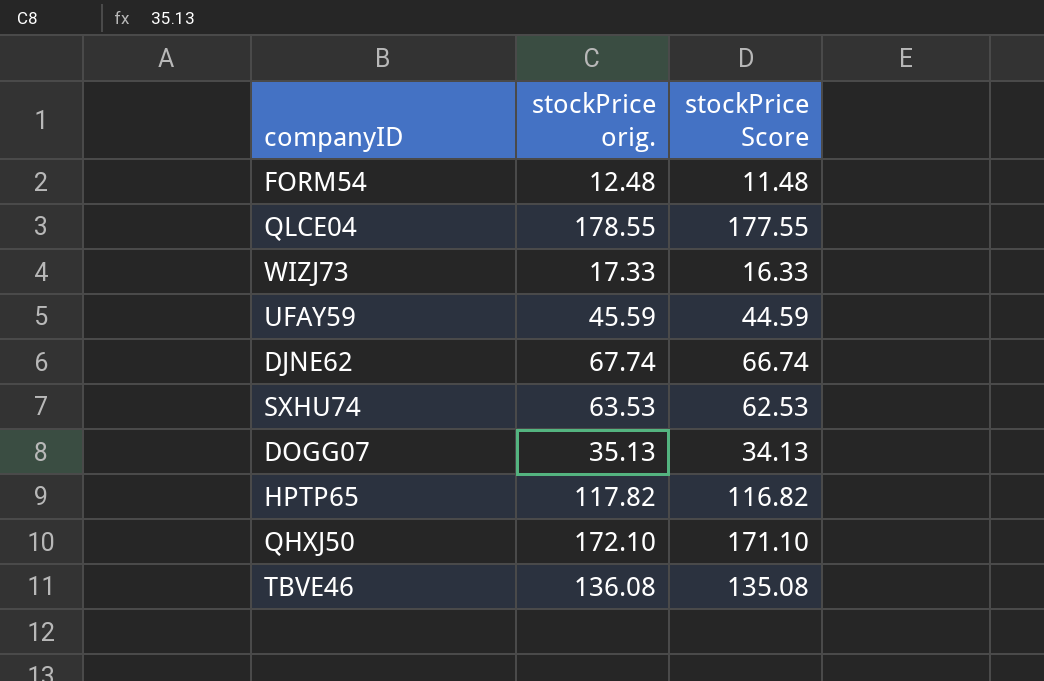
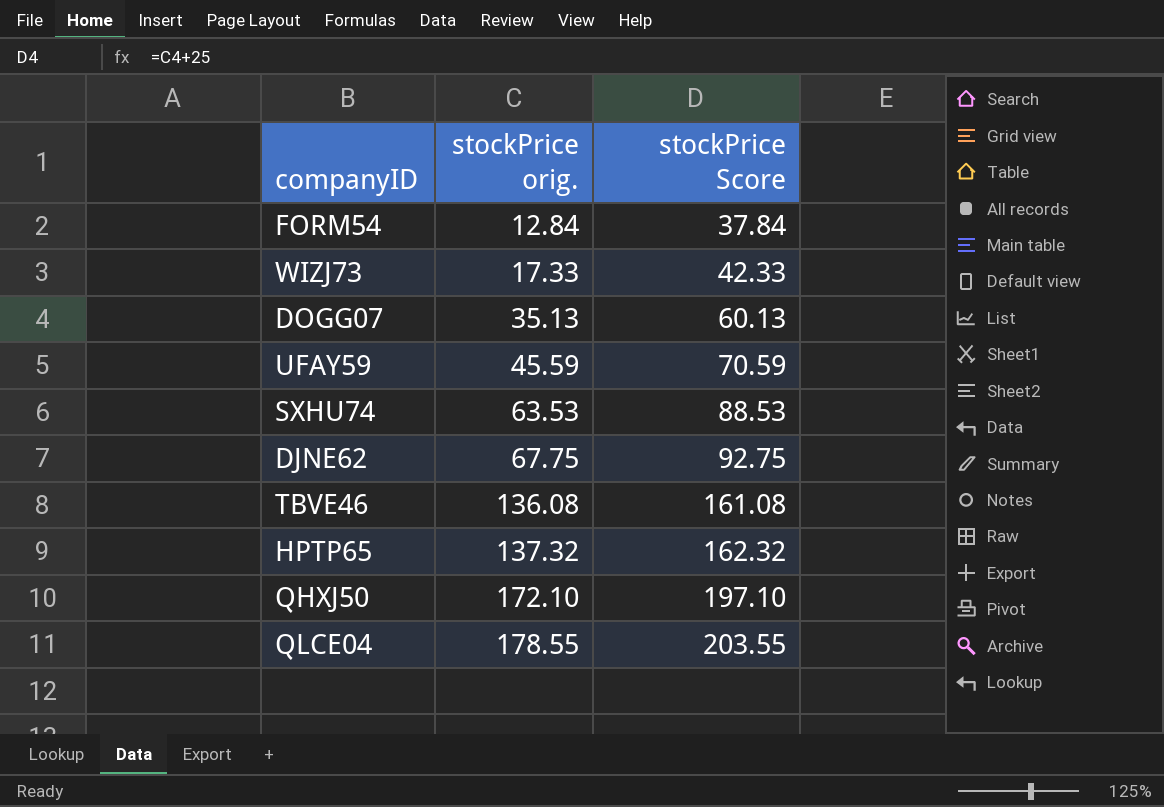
row order: none -> stockPrice orig. ascending
column stockPrice Score | formula: [stockPrice orig.] - 1 -> [stockPrice orig.] + 25
FORM54 | stockPrice orig.: 12.48 -> 12.84
DJNE62 | stockPrice orig.: 67.74 -> 67.75
HPTP65 | stockPrice orig.: 117.82 -> 137.32

